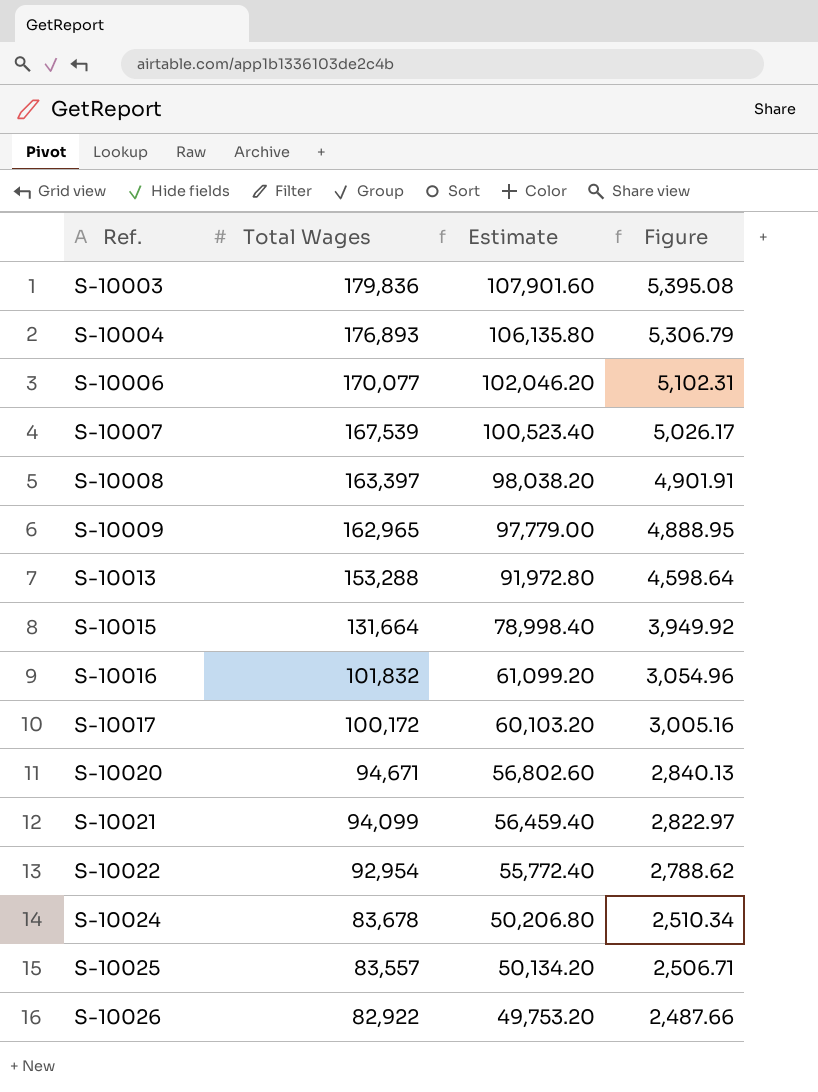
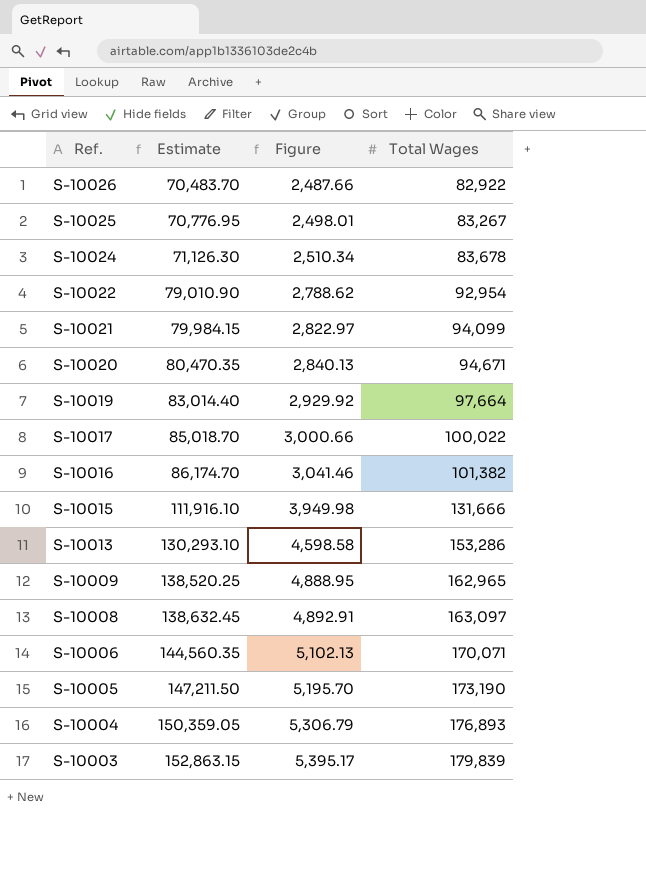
row order: Ref. ascending -> Ref. descending
column Estimate | formula: [Total Wages] * 0.6 -> [Total Wages] * 0.85
column Total Wages | position: 2 -> 4
row S-10007: 167,539 | 100,523.40 | 5,026.17 -> none
S-10025 | Figure: 2,506.71 -> 2,498.01
S-10025 | Total Wages: 83,557 -> 83,267
row S-10019: none -> 83,014.40 | 2,929.92 | 97,664
S-10017 | Figure: 3,005.16 -> 3,000.66
S-10017 | Total Wages: 100,172 -> 100,022
S-10016 | Figure: 3,054.96 -> 3,041.46
S-10016 | Total Wages: 101,832 -> 101,382
S-10015 | Figure: 3,949.92 -> 3,949.98
S-10015 | Total Wages: 131,664 -> 131,666
S-10013 | Figure: 4,598.64 -> 4,598.58
S-10013 | Total Wages: 153,288 -> 153,286
S-10008 | Figure: 4,901.91 -> 4,892.91
S-10008 | Total Wages: 163,397 -> 163,097
S-10006 | Figure: 5,102.31 -> 5,102.13
S-10006 | Total Wages: 170,077 -> 170,071
row S-10005: none -> 147,211.50 | 5,195.70 | 173,190
S-10003 | Figure: 5,395.08 -> 5,395.17
S-10003 | Total Wages: 179,836 -> 179,839

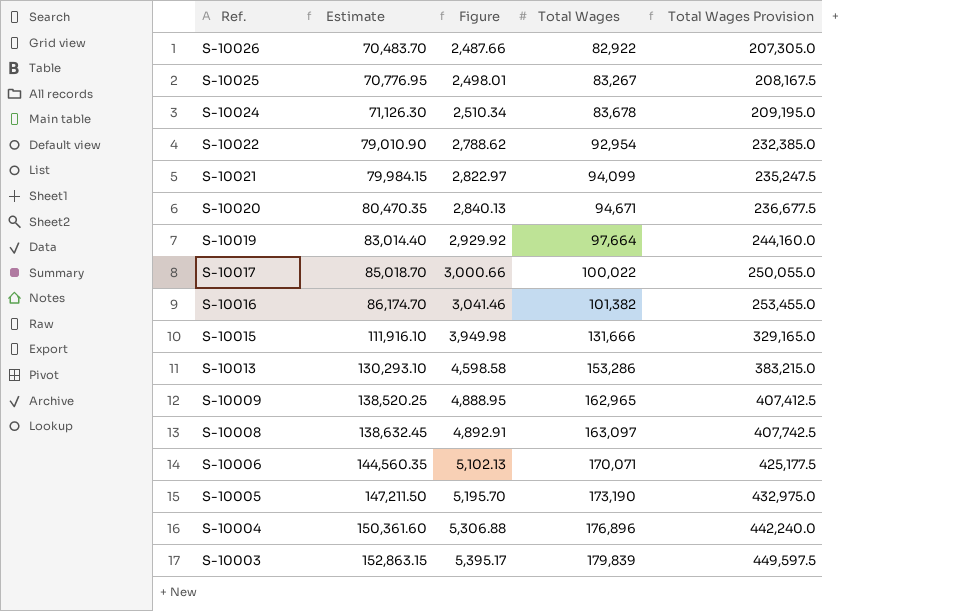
column Total Wages Provision | formula: none -> [Total Wages] * 2.5
S-10004 | Estimate: 150,359.05 -> 150,361.60
S-10004 | Figure: 5,306.79 -> 5,306.88
S-10004 | Total Wages: 176,893 -> 176,896

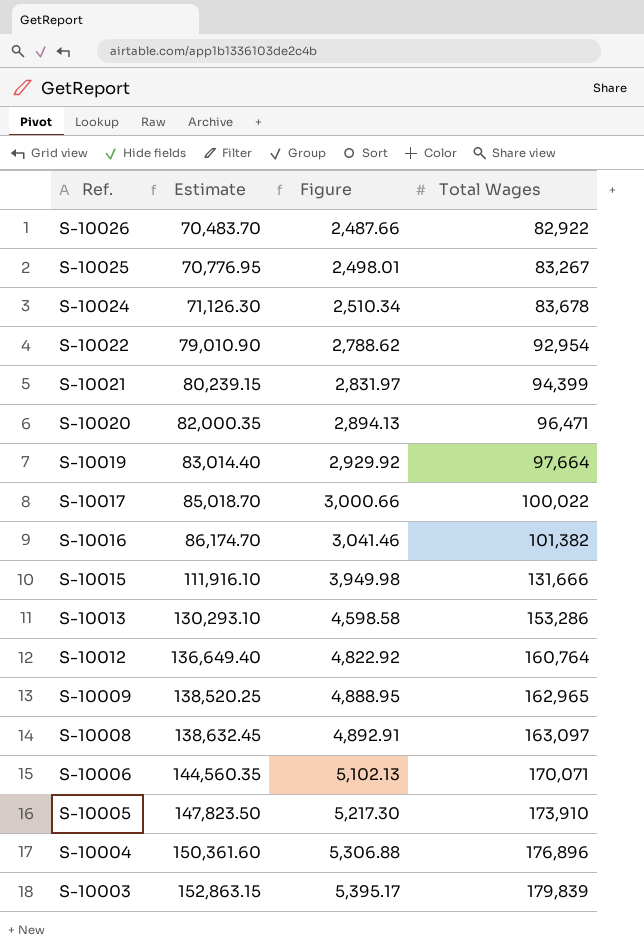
column Total Wages Provision | formula: [Total Wages] * 2.5 -> none
S-10021 | Estimate: 79,984.15 -> 80,239.15
S-10021 | Figure: 2,822.97 -> 2,831.97
S-10021 | Total Wages: 94,099 -> 94,399
S-10020 | Estimate: 80,470.35 -> 82,000.35
S-10020 | Figure: 2,840.13 -> 2,894.13
S-10020 | Total Wages: 94,671 -> 96,471
row S-10012: none -> 136,649.40 | 4,822.92 | 160,764
S-10005 | Estimate: 147,211.50 -> 147,823.50
S-10005 | Figure: 5,195.70 -> 5,217.30
S-10005 | Total Wages: 173,190 -> 173,910

